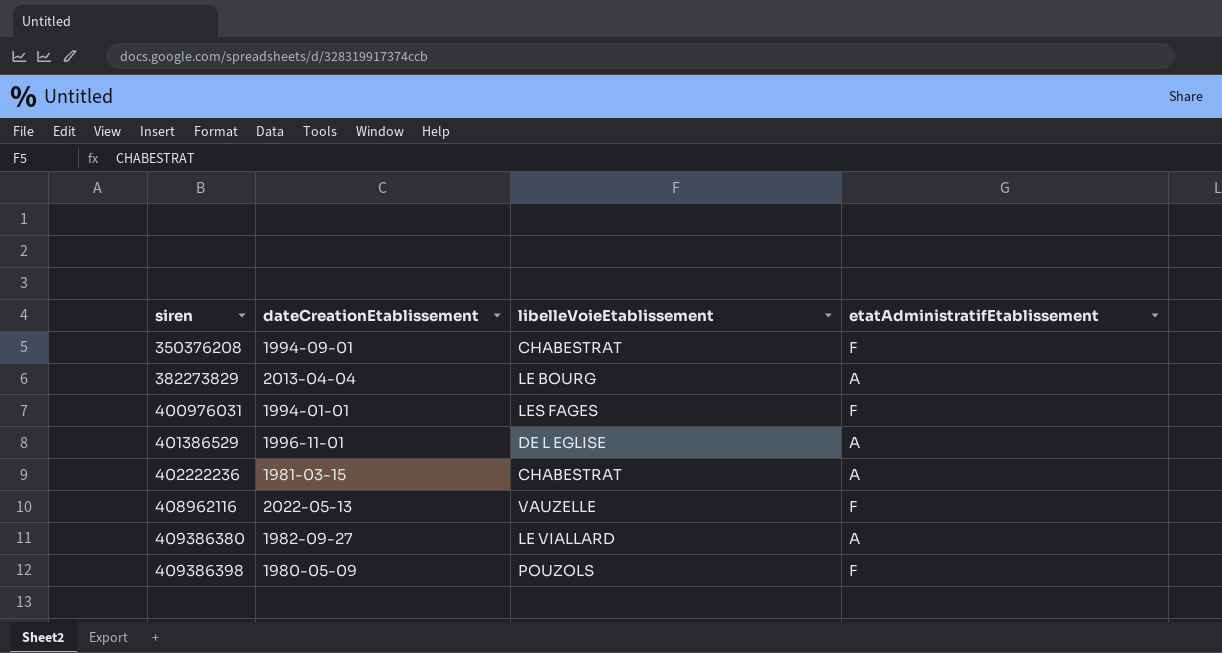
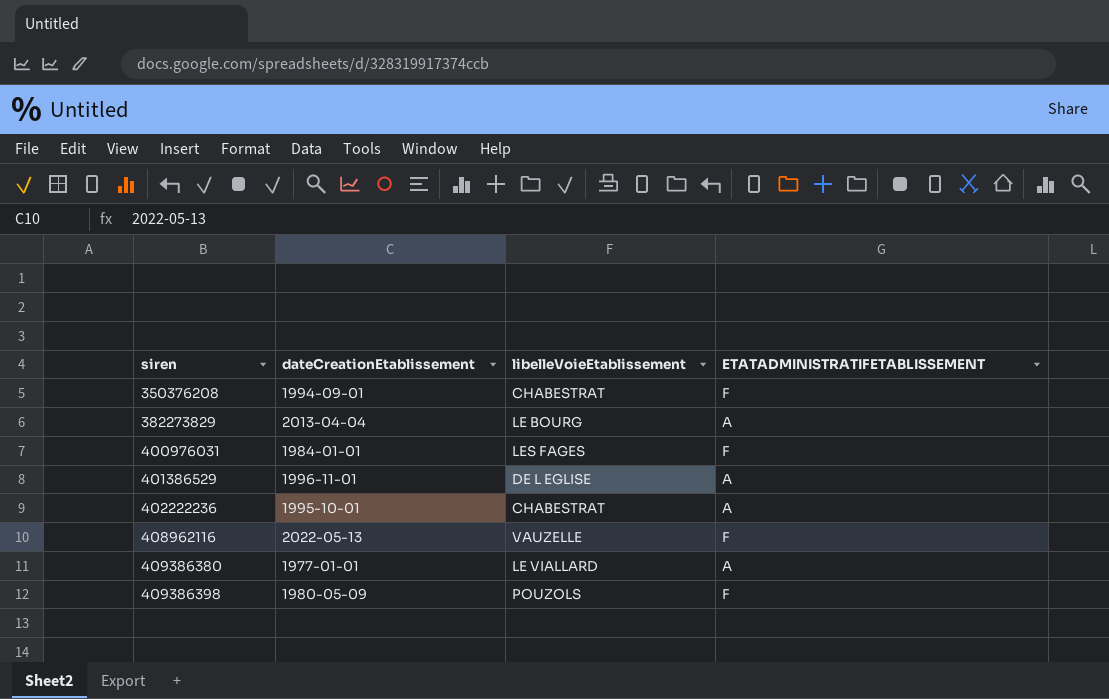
column name: etatAdministratifEtablissement -> ETATADMINISTRATIFETABLISSEMENT
400976031 | dateCreationEtablissement: 1994-01-01 -> 1984-01-01
402222236 | dateCreationEtablissement: 1981-03-15 -> 1995-10-01
409386380 | dateCreationEtablissement: 1982-09-27 -> 1977-01-01

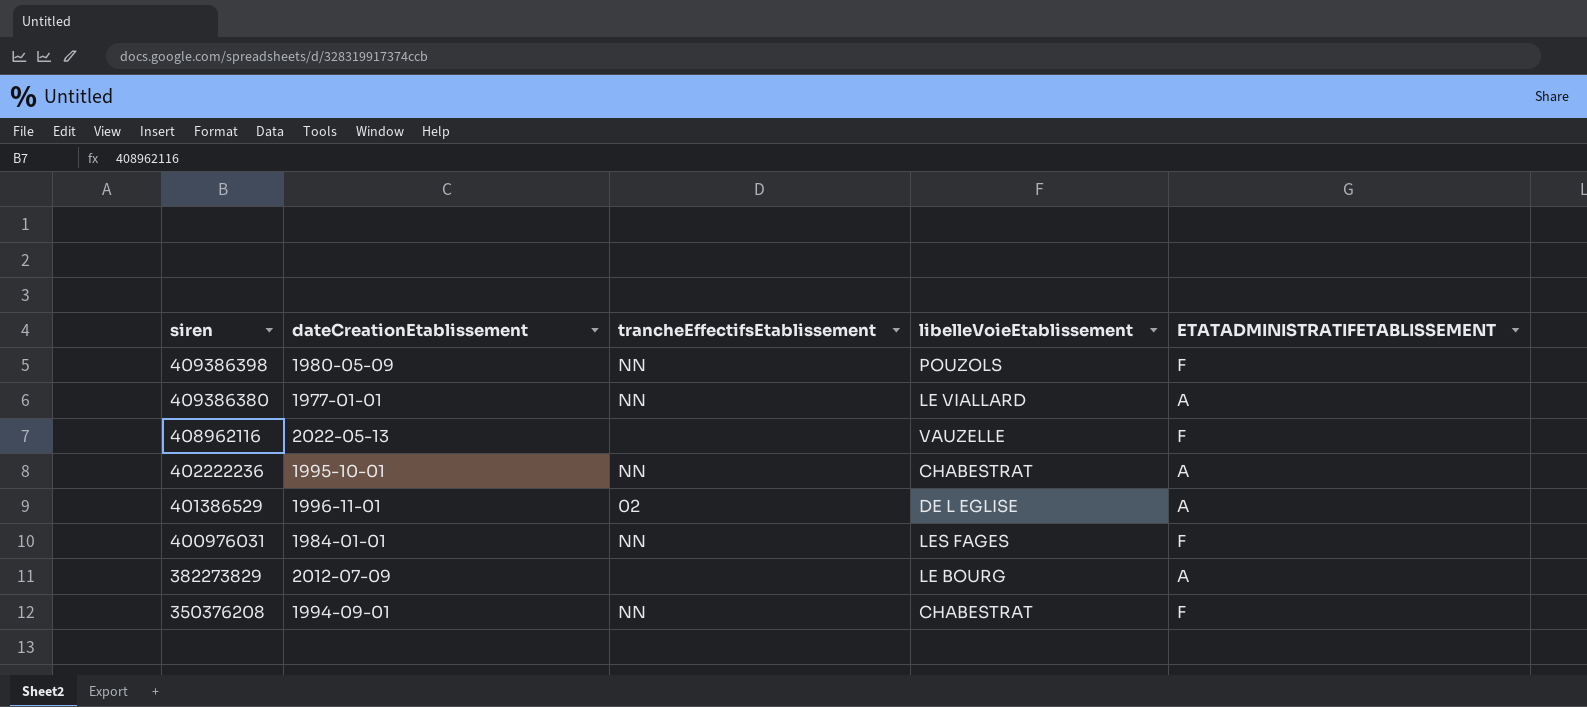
row order: siren ascending -> siren descending
column trancheEffectifsEtablissement | position: none -> 3
382273829 | dateCreationEtablissement: 2013-04-04 -> 2012-07-09

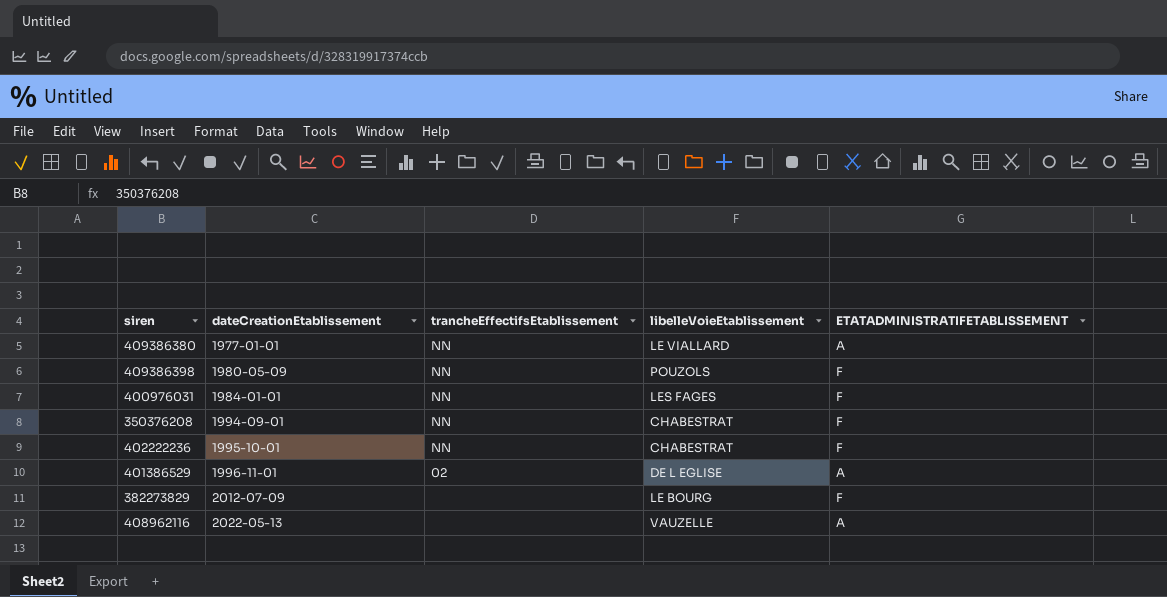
row order: siren descending -> dateCreationEtablissement ascending
402222236 | ETATADMINISTRATIFETABLISSEMENT: A -> F
382273829 | ETATADMINISTRATIFETABLISSEMENT: A -> F
408962116 | ETATADMINISTRATIFETABLISSEMENT: F -> A

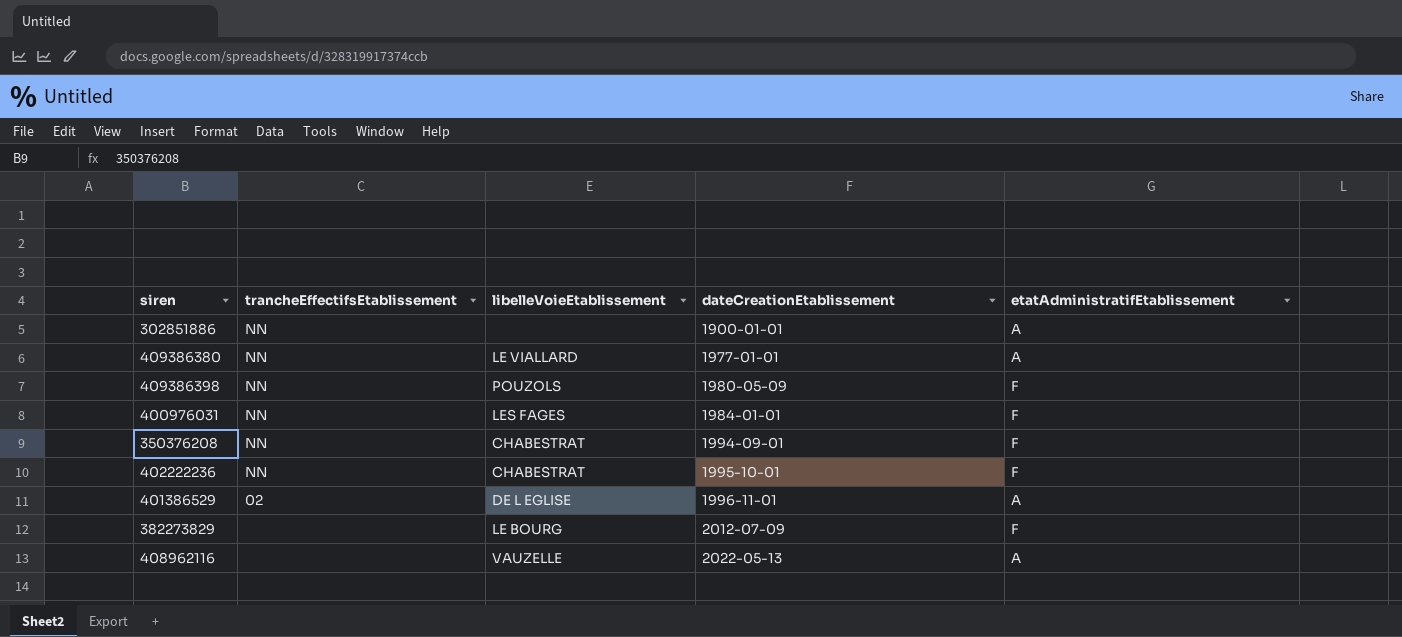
column dateCreationEtablissement | position: 2 -> 4
column name: ETATADMINISTRATIFETABLISSEMENT -> etatAdministratifEtablissement
row 302851886: none -> NN | none | 1900-01-01 | A

